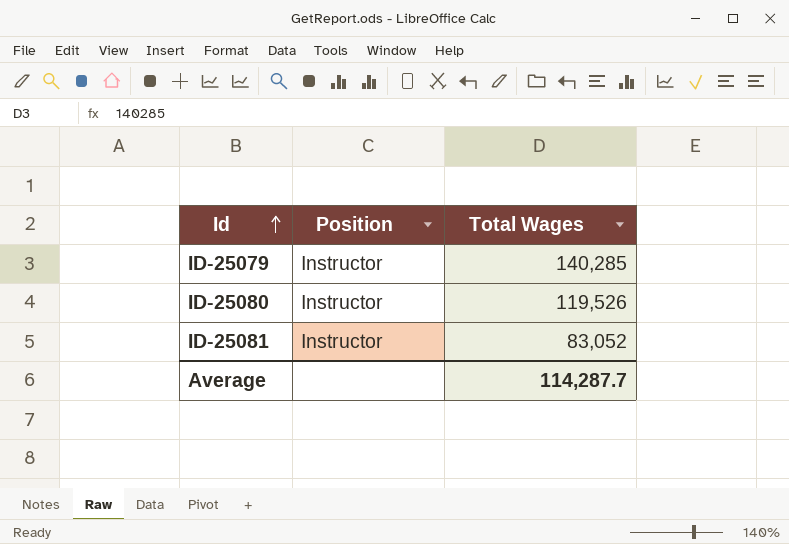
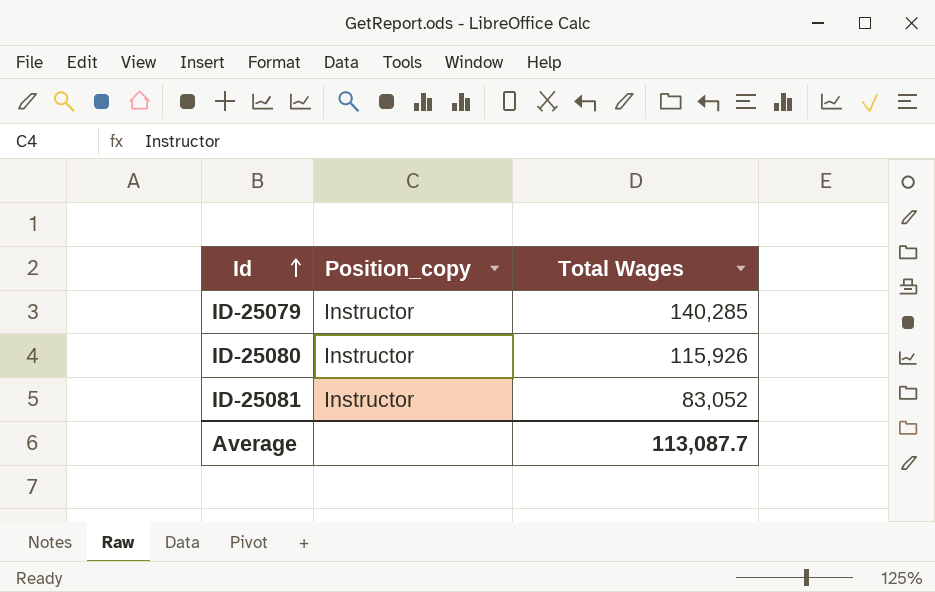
column name: Position -> Position_copy
ID-25080 | Total Wages: 119,526 -> 115,926
Average | Total Wages: 114,287.7 -> 113,087.7

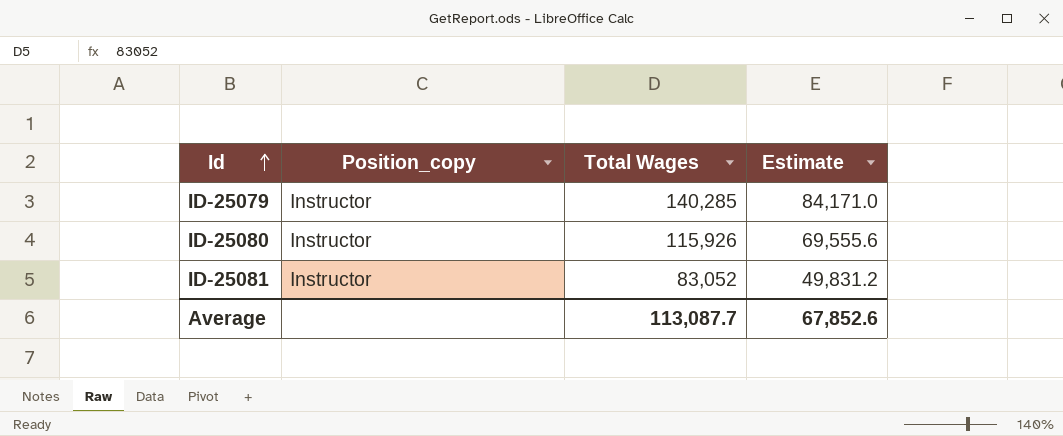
column Estimate | formula: none -> [Total Wages] * 0.6

